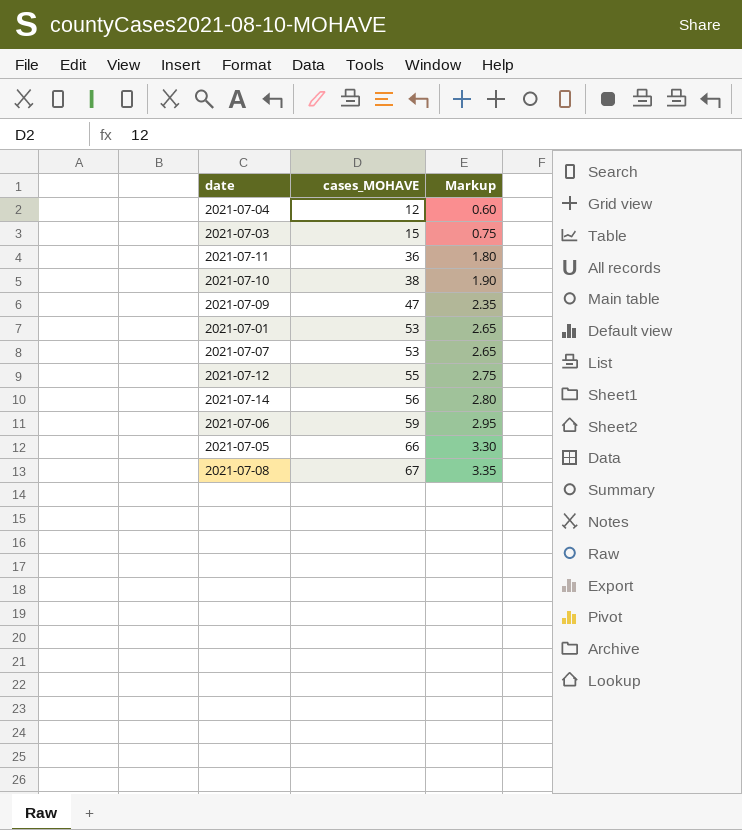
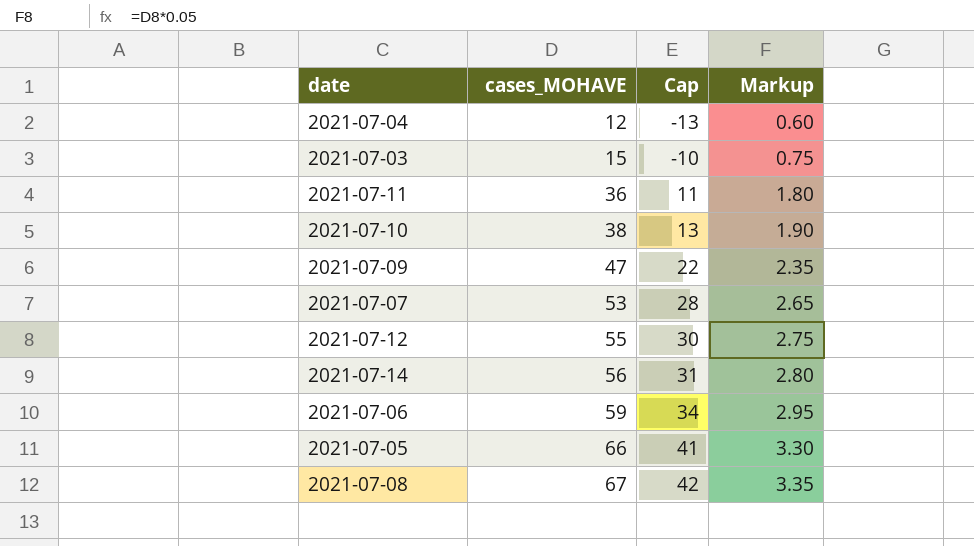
column Cap | formula: none -> [cases_MOHAVE] - 25
row 2021-07-01: 53 | 2.65 -> none

